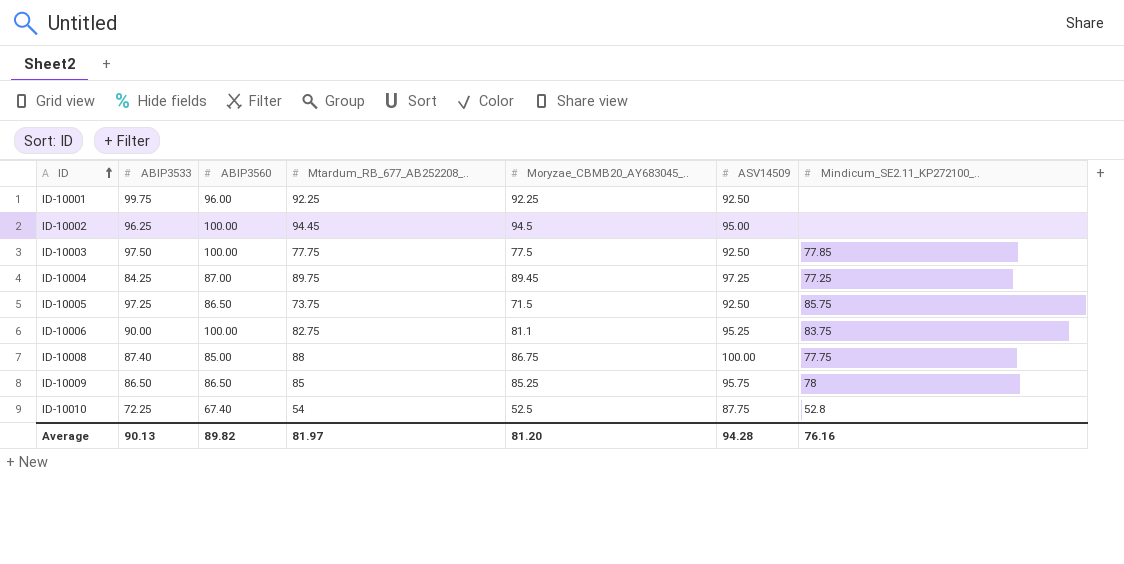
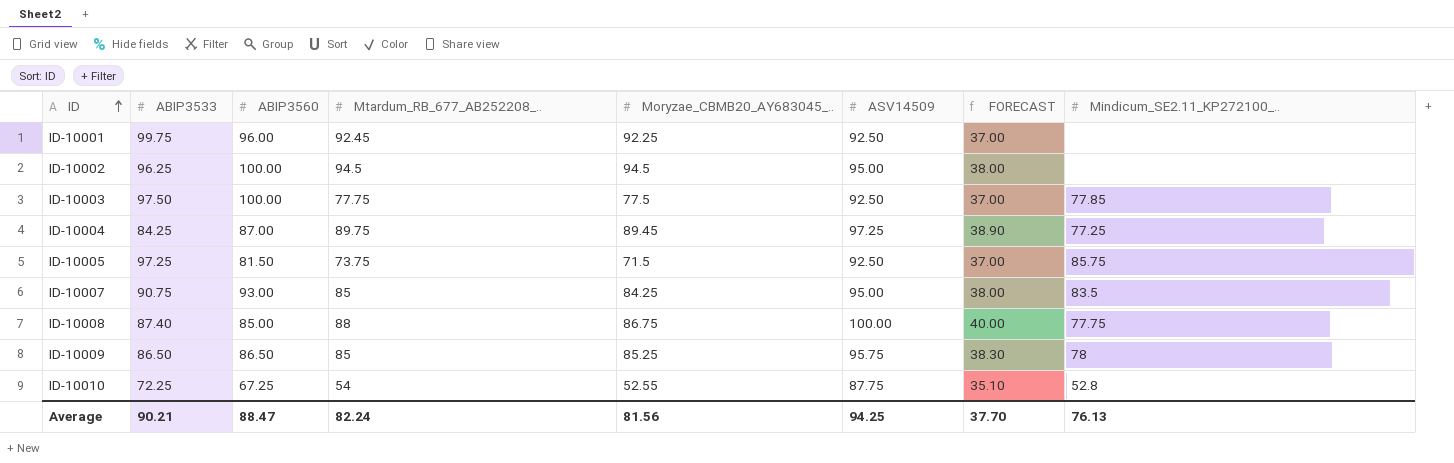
column FORECAST | formula: none -> [ASV14509] * 0.4
row ID-10006: 90.00 | 100.00 | 82.75 | 81.1 | 95.25 | 83.75 -> none
ID-10001 | Mtardum_RB_677_AB252208_..: 92.25 -> 92.45
ID-10002 | Mtardum_RB_677_AB252208_..: 94.45 -> 94.5
ID-10005 | ABIP3560: 86.50 -> 81.50
row ID-10007: none -> 90.75 | 93.00 | 85 | 84.25 | 95.00 | 38.00 | 83.5
ID-10010 | ABIP3560: 67.40 -> 67.25
ID-10010 | Moryzae_CBMB20_AY683045_..: 52.5 -> 52.55
Average | ABIP3533: 90.13 -> 90.21
Average | ABIP3560: 89.82 -> 88.47
Average | Mtardum_RB_677_AB252208_..: 81.97 -> 82.24
Average | Moryzae_CBMB20_AY683045_..: 81.20 -> 81.56
Average | ASV14509: 94.28 -> 94.25
Average | Mindicum_SE2.11_KP272100_..: 76.16 -> 76.13

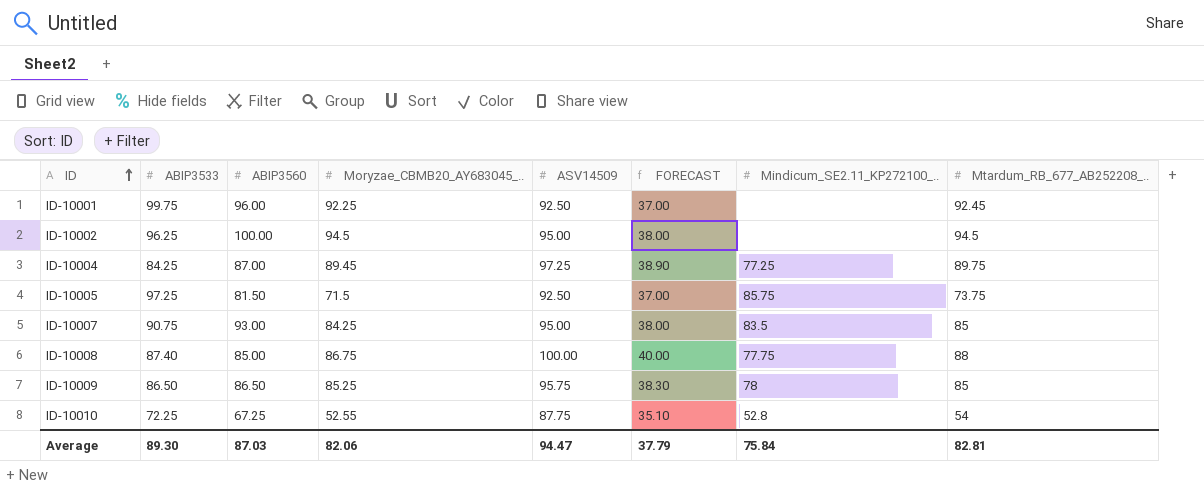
column Mtardum_RB_677_AB252208_.. | position: 4 -> 8
row ID-10003: 97.50 | 100.00 | 77.75 | 77.5 | 92.50 | 37.00 | 77.85 -> none
Average | ABIP3533: 90.21 -> 89.30
Average | ABIP3560: 88.47 -> 87.03
Average | Moryzae_CBMB20_AY683045_..: 81.56 -> 82.06
Average | ASV14509: 94.25 -> 94.47
Average | FORECAST: 37.70 -> 37.79
Average | Mindicum_SE2.11_KP272100_..: 76.13 -> 75.84
Average | Mtardum_RB_677_AB252208_..: 82.24 -> 82.81

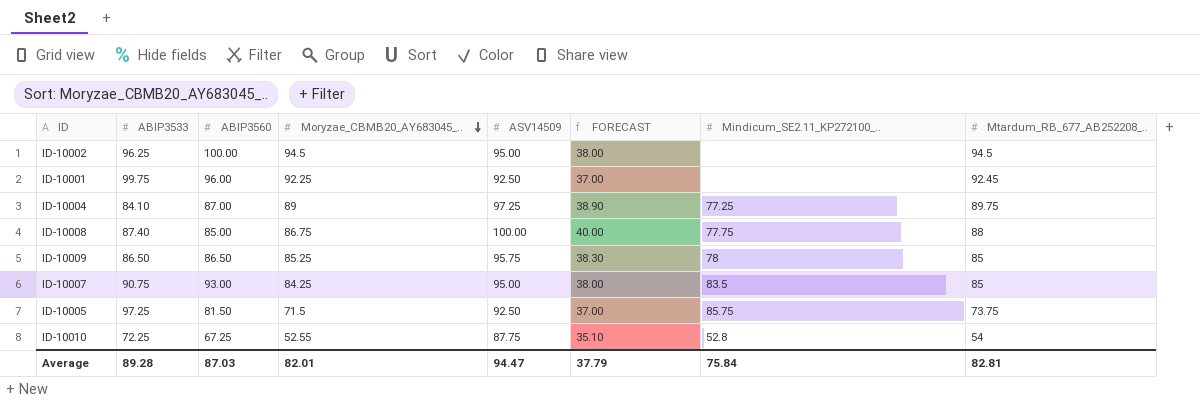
row order: ID ascending -> Moryzae_CBMB20_AY683045_.. descending
ID-10004 | ABIP3533: 84.25 -> 84.10
ID-10004 | Moryzae_CBMB20_AY683045_..: 89.45 -> 89
Average | ABIP3533: 89.30 -> 89.28
Average | Moryzae_CBMB20_AY683045_..: 82.06 -> 82.01

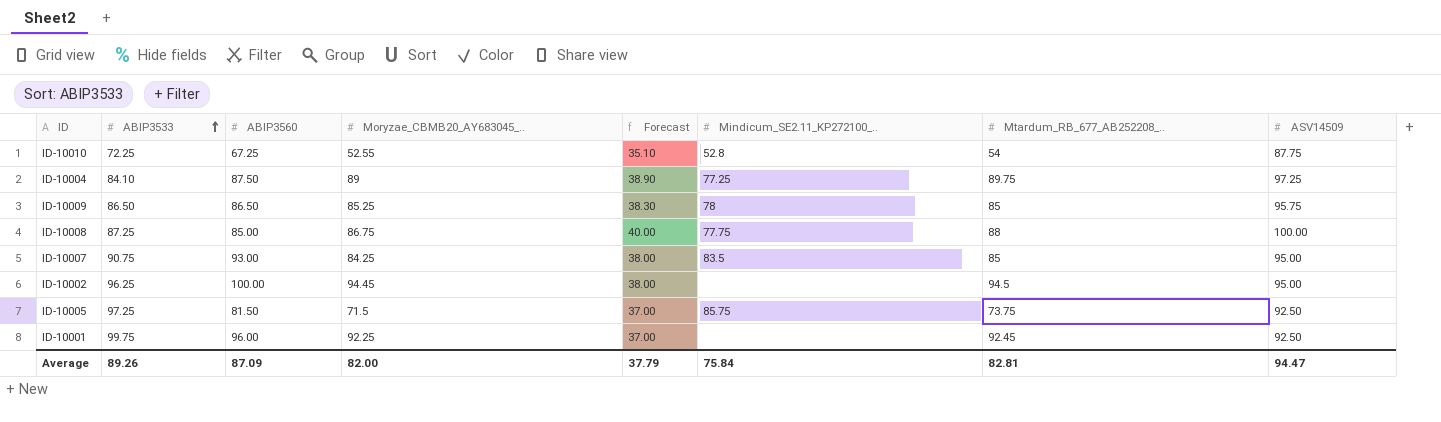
row order: Moryzae_CBMB20_AY683045_.. descending -> ABIP3533 ascending
column name: FORECAST -> Forecast
column ASV14509 | position: 5 -> 8
ID-10004 | ABIP3560: 87.00 -> 87.50
ID-10008 | ABIP3533: 87.40 -> 87.25
ID-10002 | Moryzae_CBMB20_AY683045_..: 94.5 -> 94.45
Average | ABIP3533: 89.28 -> 89.26
Average | ABIP3560: 87.03 -> 87.09
Average | Moryzae_CBMB20_AY683045_..: 82.01 -> 82.00

